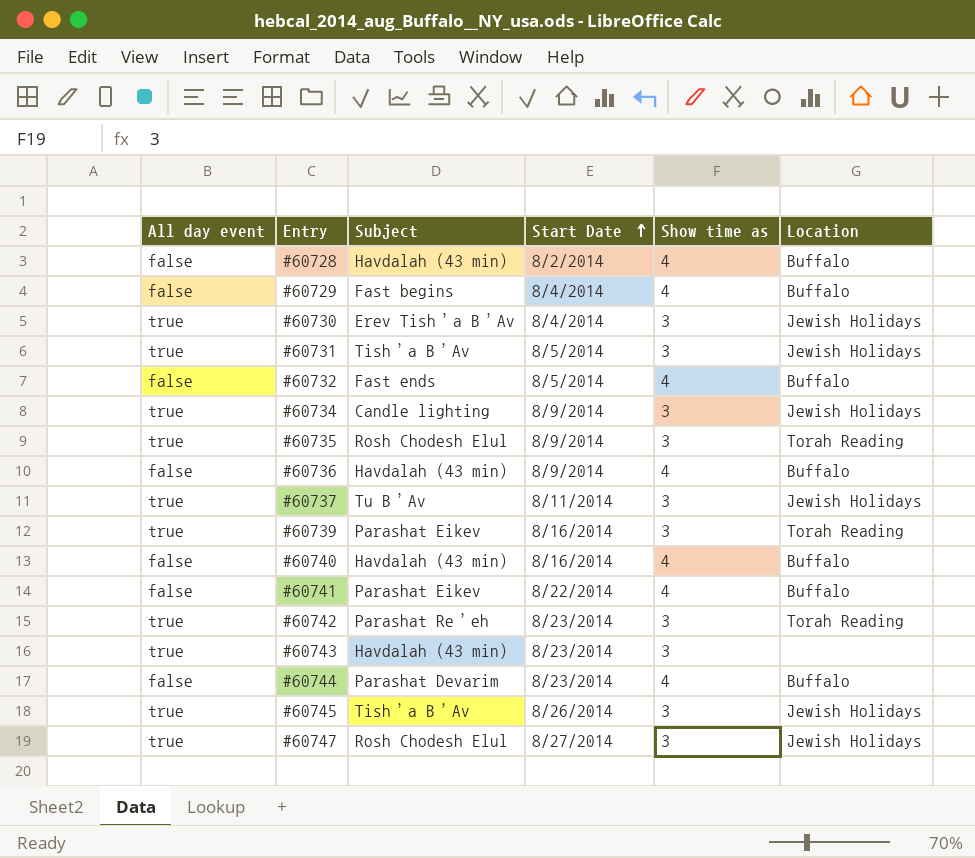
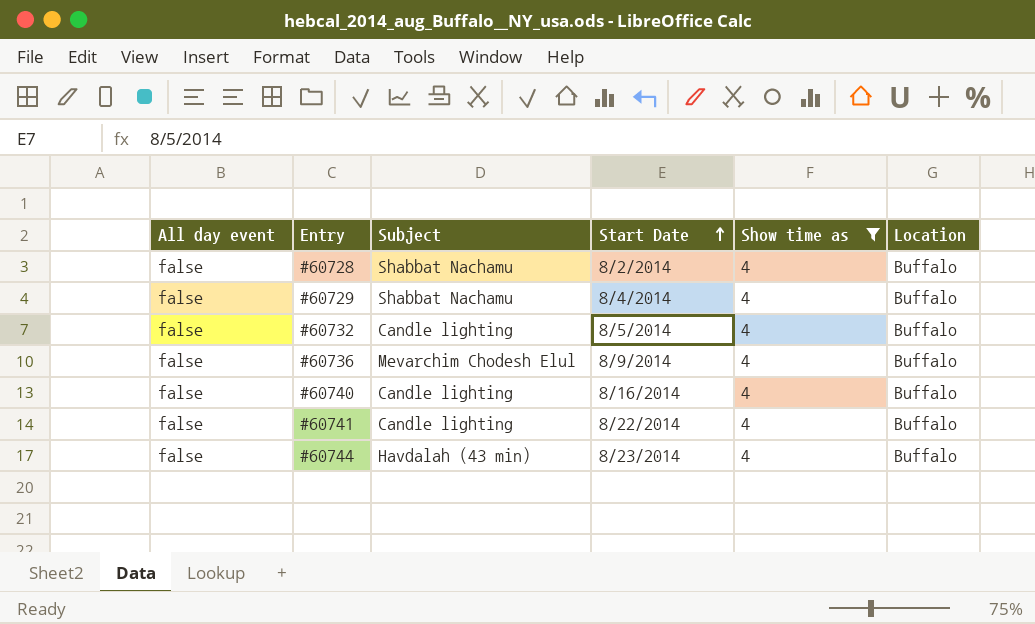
filter: none -> Show time as = 4
#60728 | Subject: Havdalah (43 min) -> Shabbat Nachamu
#60729 | Subject: Fast begins -> Shabbat Nachamu
#60732 | Subject: Fast ends -> Candle lighting
#60736 | Subject: Havdalah (43 min) -> Mevarchim Chodesh Elul
#60740 | Subject: Havdalah (43 min) -> Candle lighting
#60741 | Subject: Parashat Eikev -> Candle lighting
#60744 | Subject: Parashat Devarim -> Havdalah (43 min)

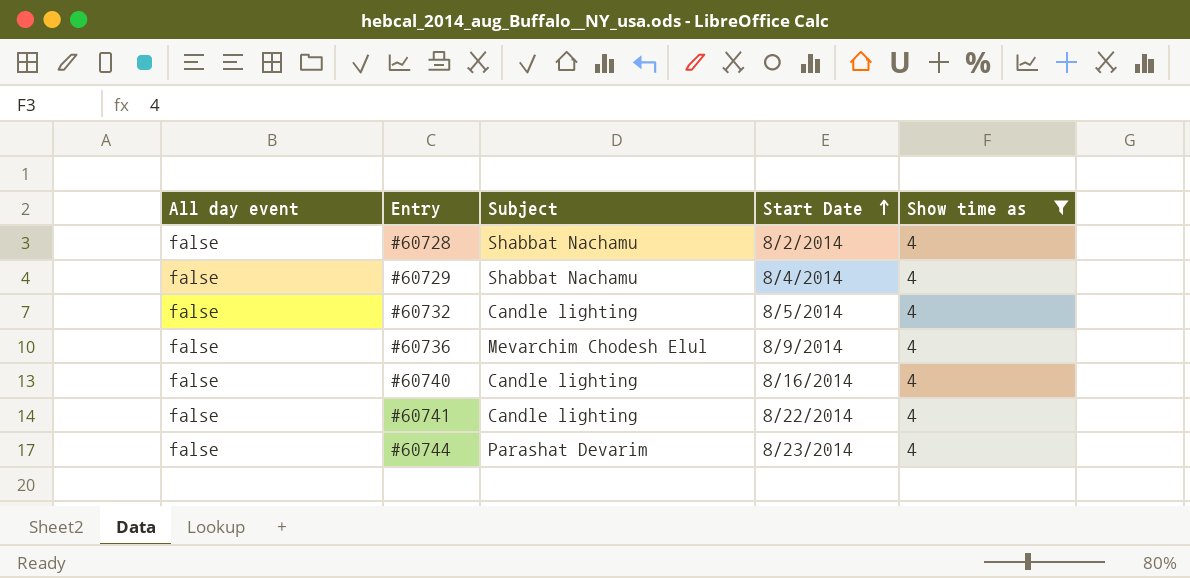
column Location | position: 6 -> none
#60744 | Subject: Havdalah (43 min) -> Parashat Devarim

